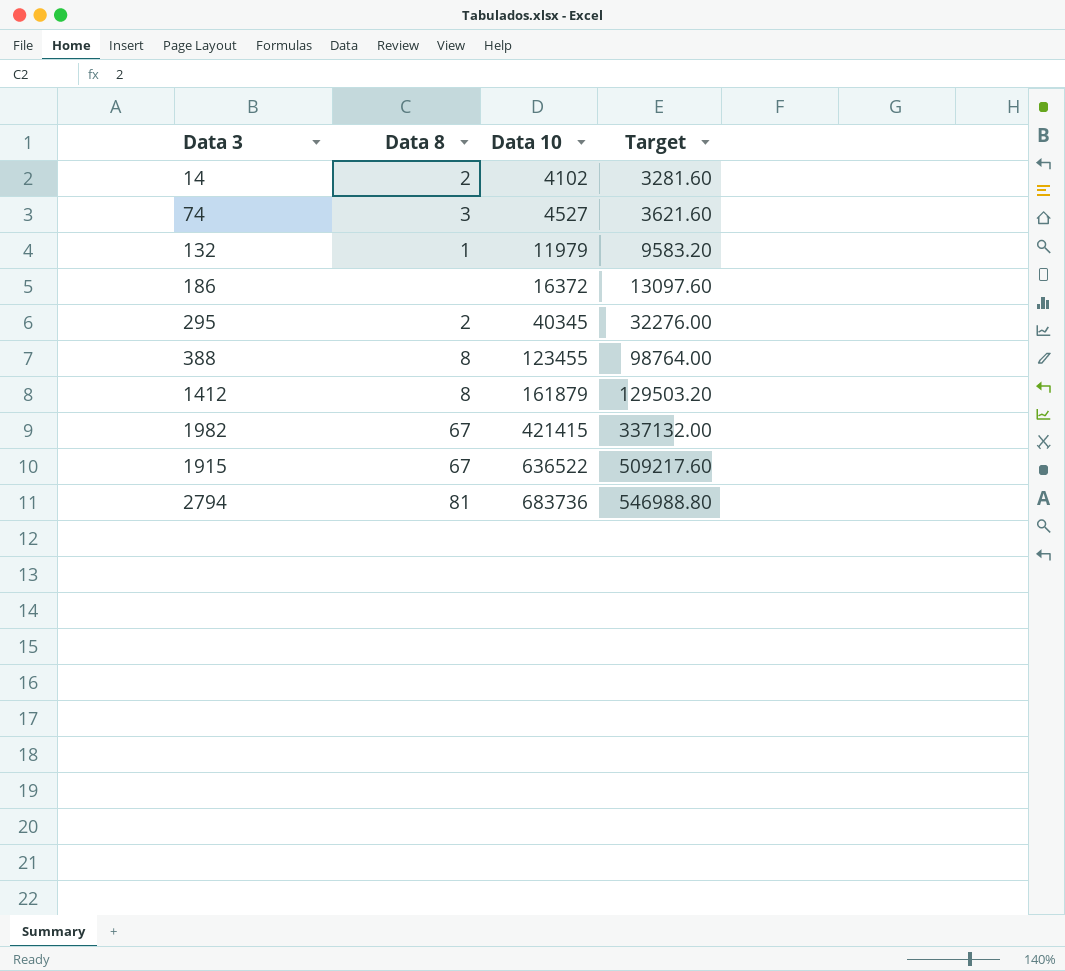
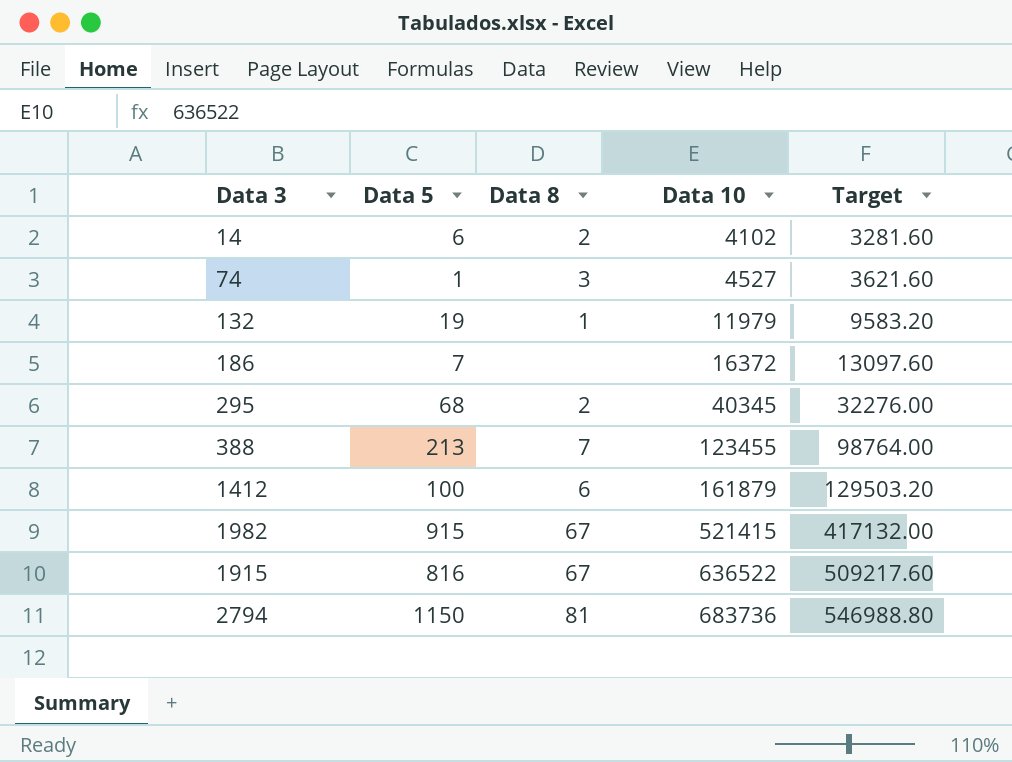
column Data 5 | position: none -> 2
388 | Data 8: 8 -> 7
1412 | Data 8: 8 -> 6
1982 | Data 10: 421415 -> 521415
1982 | Target: 337132.00 -> 417132.00

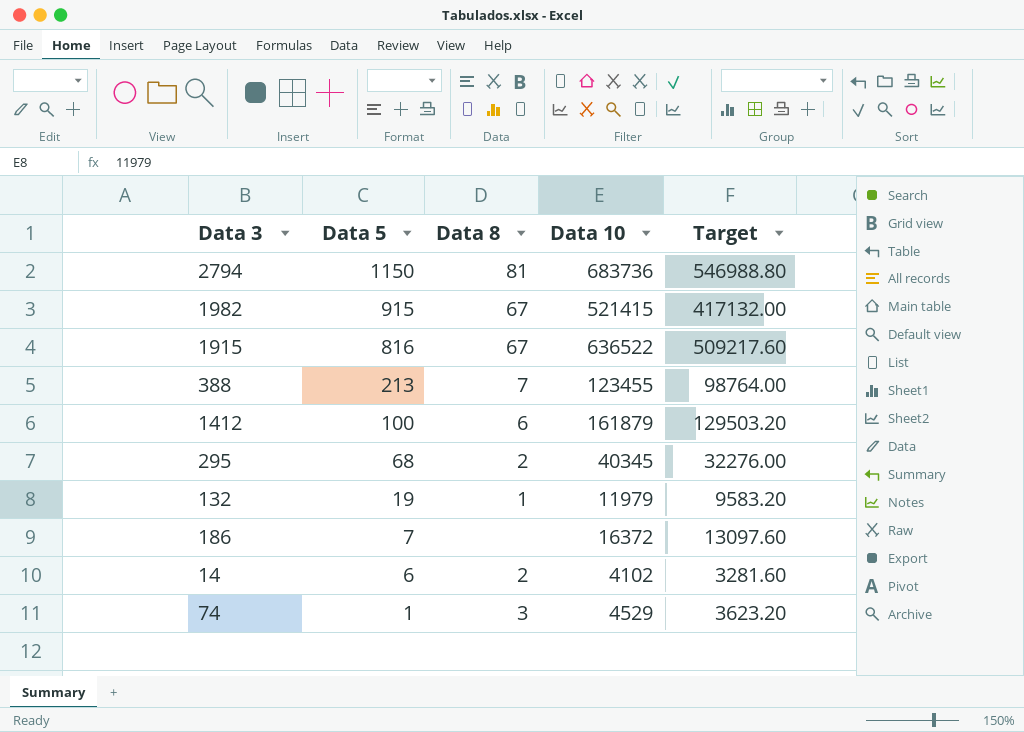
row order: Data 10 ascending -> Data 5 descending
74 | Data 10: 4527 -> 4529
74 | Target: 3621.60 -> 3623.20

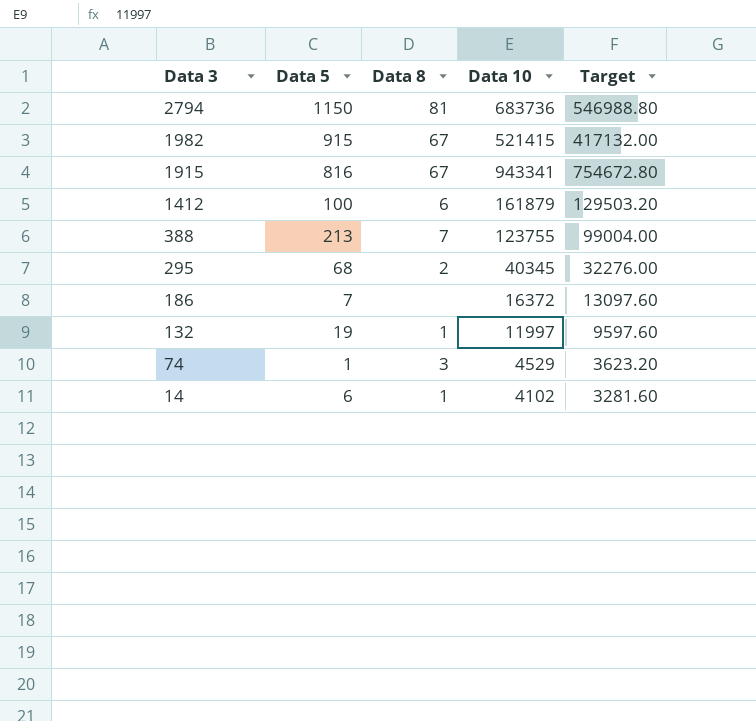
row order: Data 5 descending -> Data 3 descending
1915 | Data 10: 636522 -> 943341
1915 | Target: 509217.60 -> 754672.80
388 | Data 10: 123455 -> 123755
388 | Target: 98764.00 -> 99004.00
132 | Data 10: 11979 -> 11997
132 | Target: 9583.20 -> 9597.60
14 | Data 8: 2 -> 1

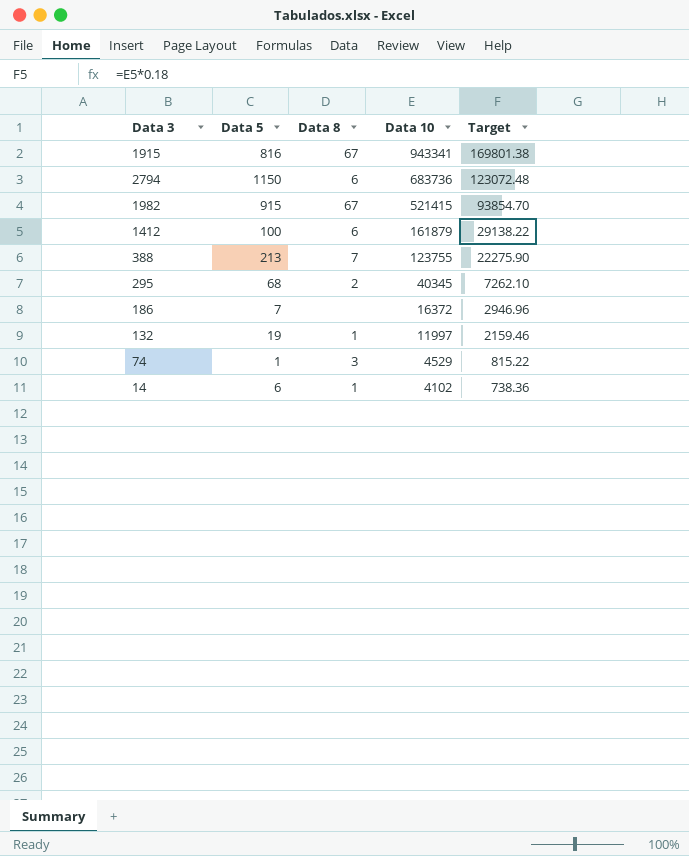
row order: Data 3 descending -> Data 10 descending
column Target | formula: [Data 10] * 0.8 -> [Data 10] * 0.18
2794 | Data 8: 81 -> 6

